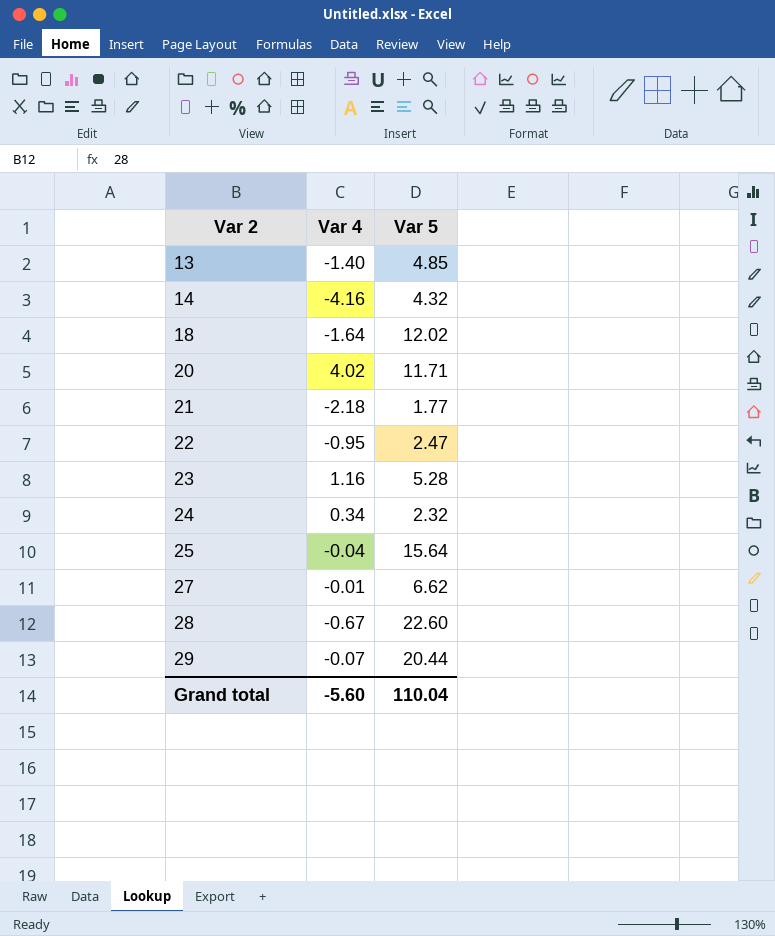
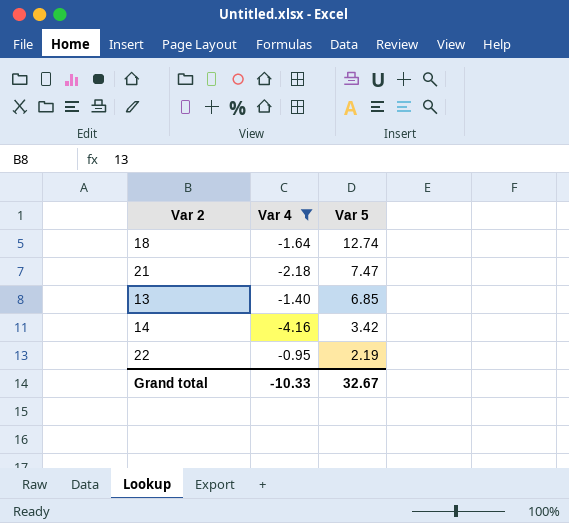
filter: none -> Var 4 <= -0.95
row order: Var 2 ascending -> Var 5 descending
18 | Var 5: 12.02 -> 12.74
21 | Var 5: 1.77 -> 7.47
13 | Var 5: 4.85 -> 6.85
14 | Var 5: 4.32 -> 3.42
22 | Var 5: 2.47 -> 2.19
Grand total | Var 4: -5.60 -> -10.33
Grand total | Var 5: 110.04 -> 32.67

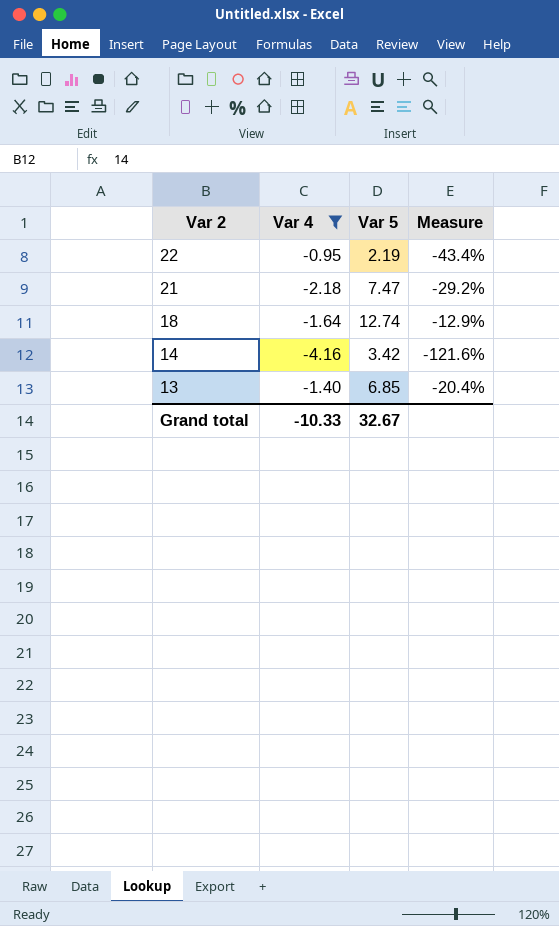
row order: Var 5 descending -> Var 2 descending
column Measure | formula: none -> [Var 4] / [Var 5]

